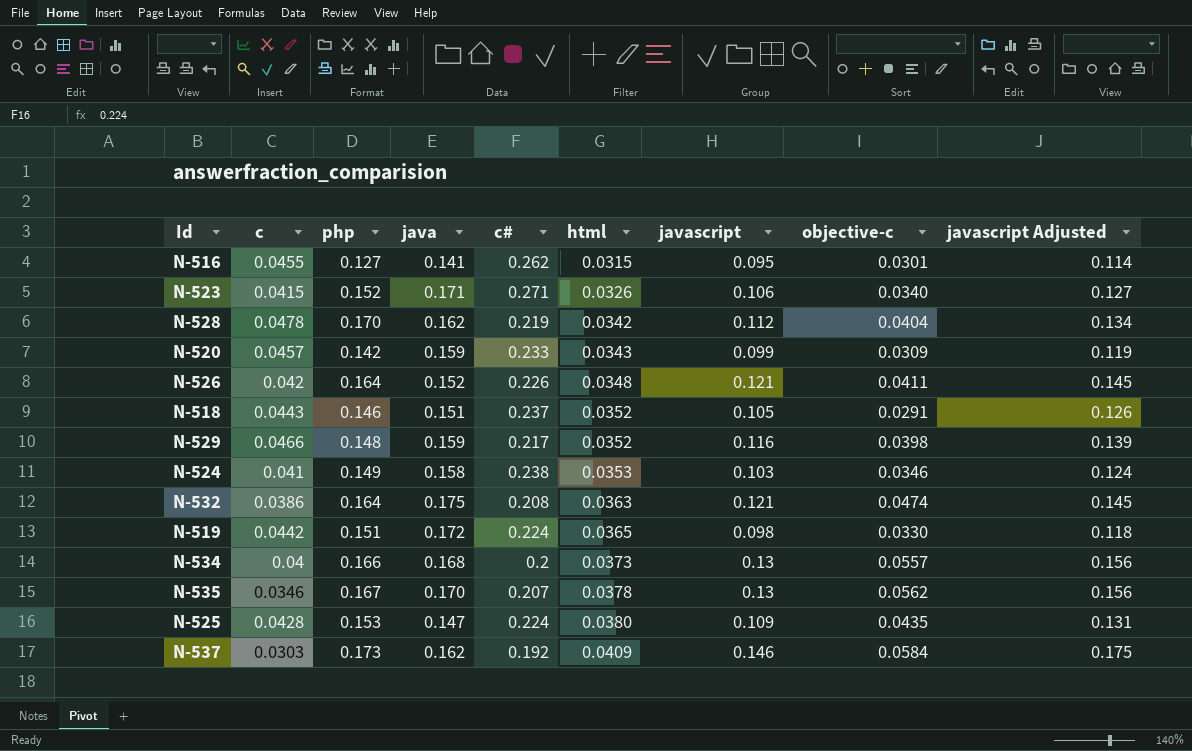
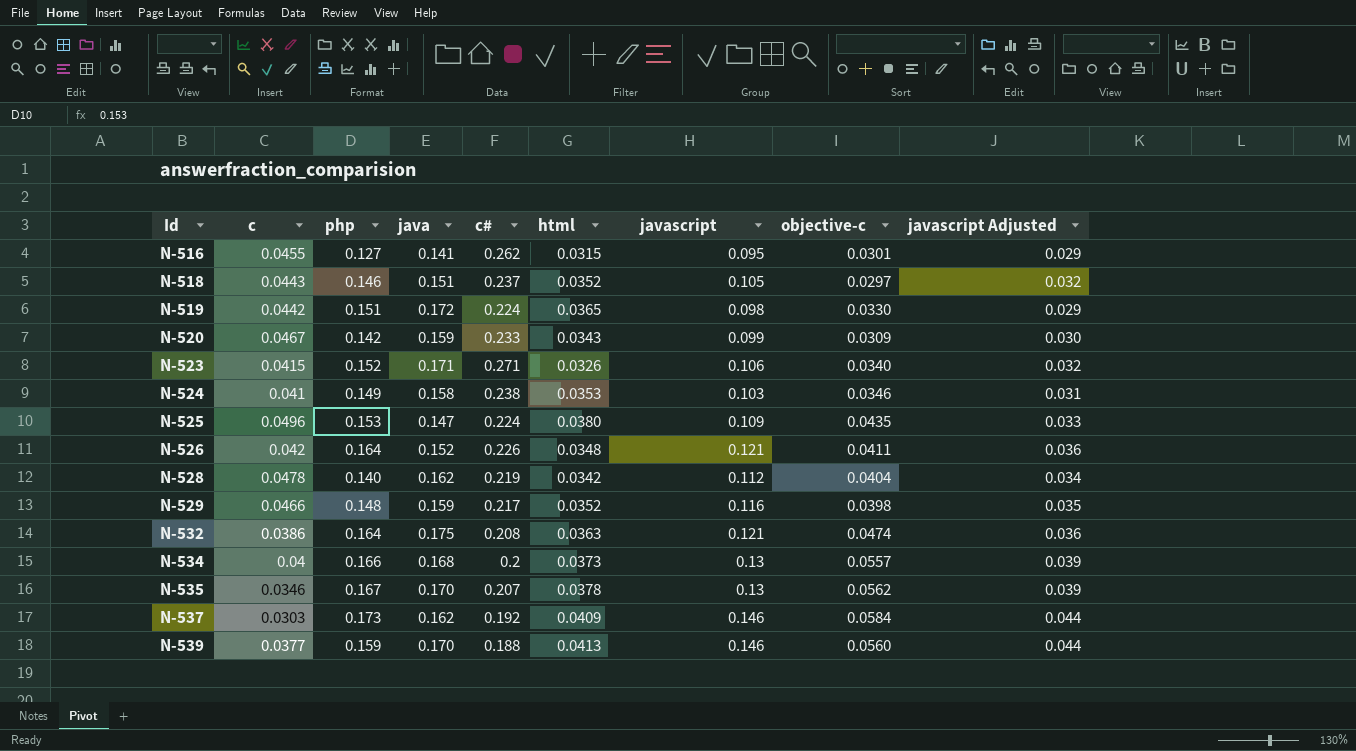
row order: html ascending -> Id ascending
column javascript Adjusted | formula: [javascript] * 1.2 -> [javascript] * 0.3
N-518 | objective-c: 0.0291 -> 0.0297
N-520 | c: 0.0457 -> 0.0467
N-525 | c: 0.0428 -> 0.0496
N-528 | php: 0.170 -> 0.140
row N-539: none -> 0.0377 | 0.159 | 0.170 | 0.188 | 0.0413 | 0.146 | 0.0560 | 0.044

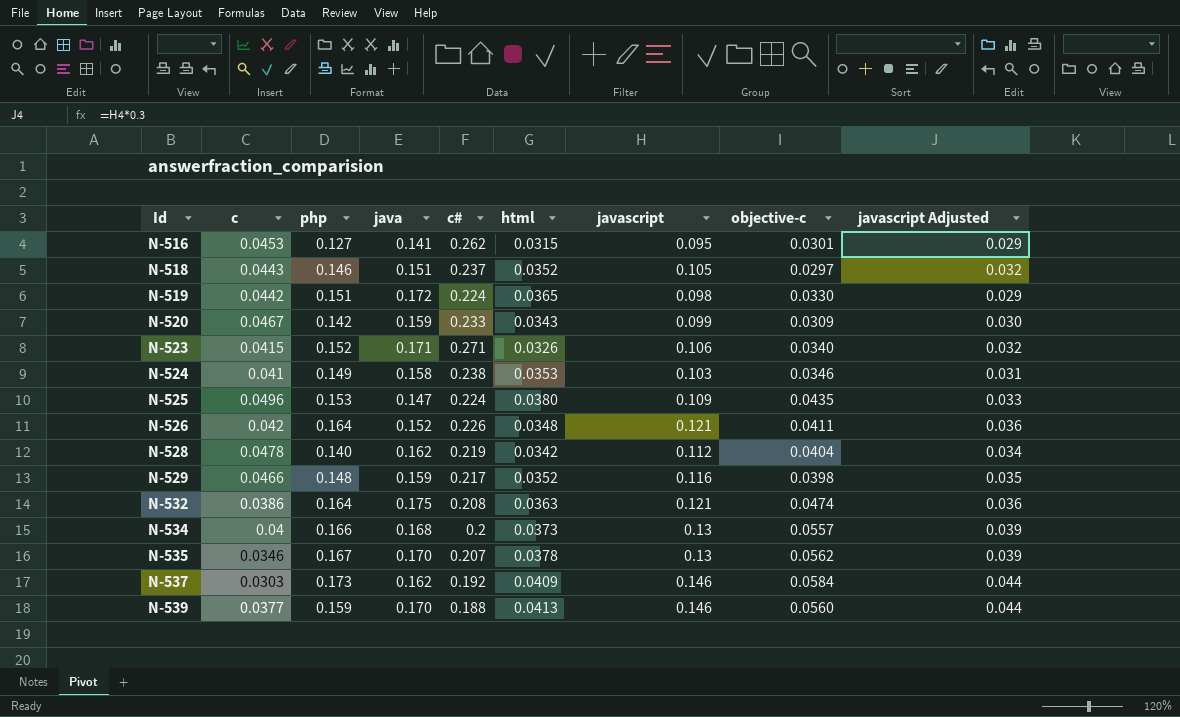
N-516 | c: 0.0455 -> 0.0453

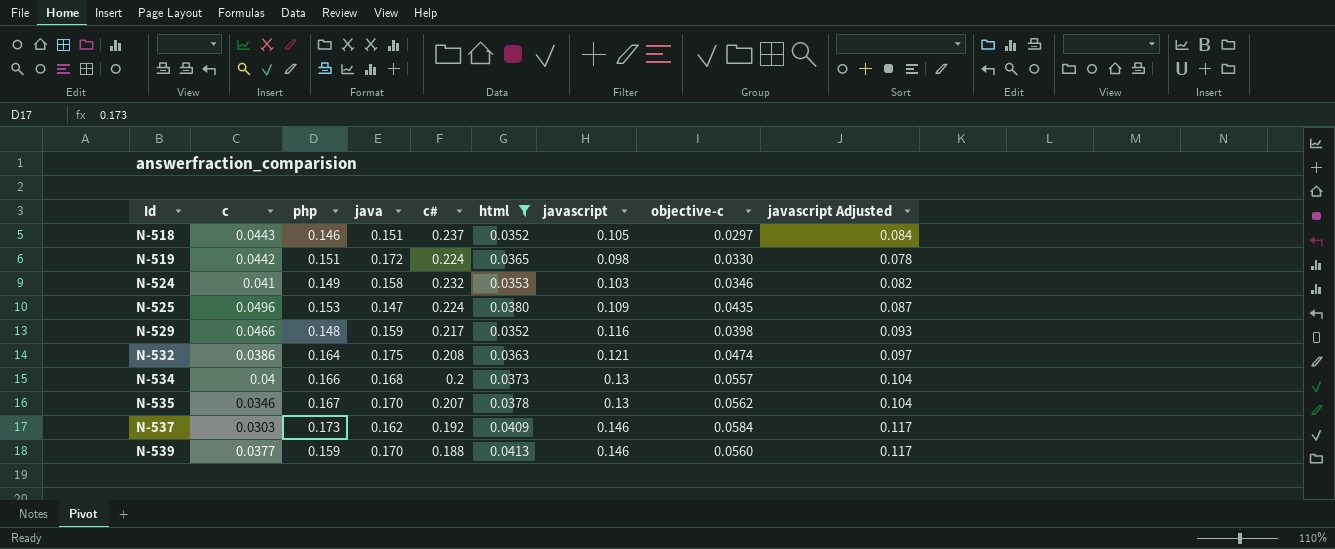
filter: none -> html >= 0.0352
column javascript Adjusted | formula: [javascript] * 0.3 -> [javascript] * 0.8
N-524 | c#: 0.238 -> 0.232

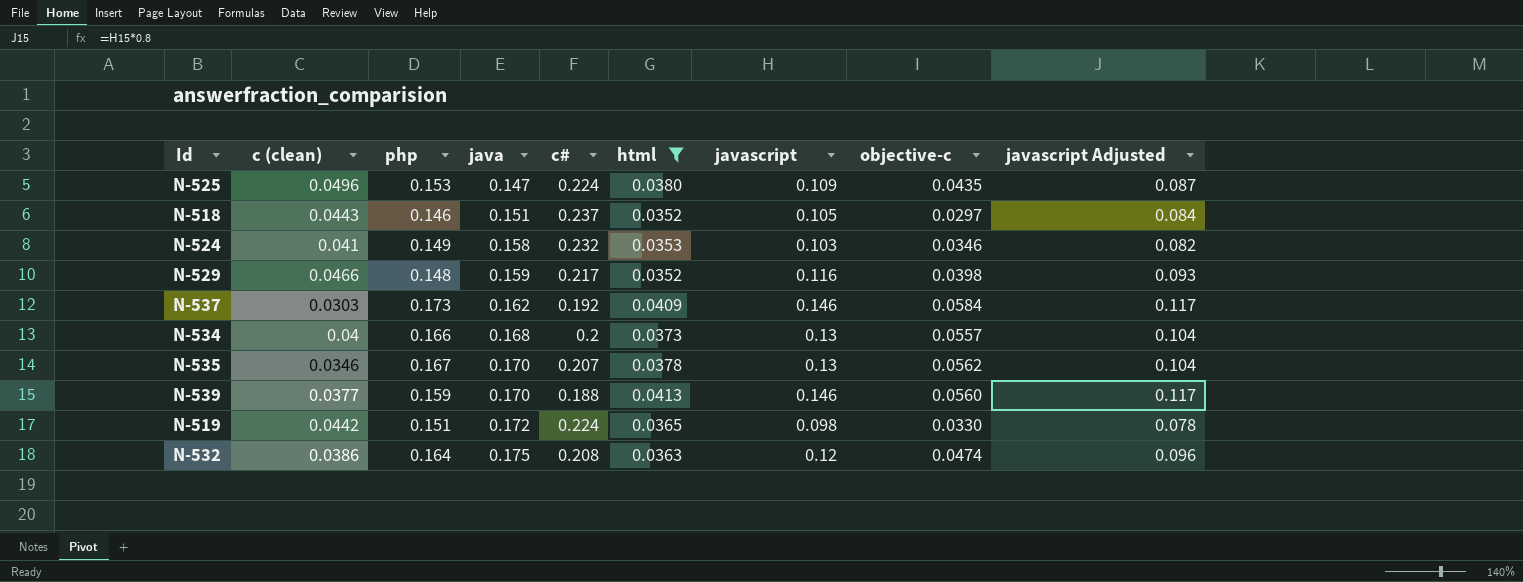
row order: Id ascending -> java ascending
column name: c -> c (clean)
N-532 | javascript: 0.121 -> 0.12
N-532 | javascript Adjusted: 0.097 -> 0.096

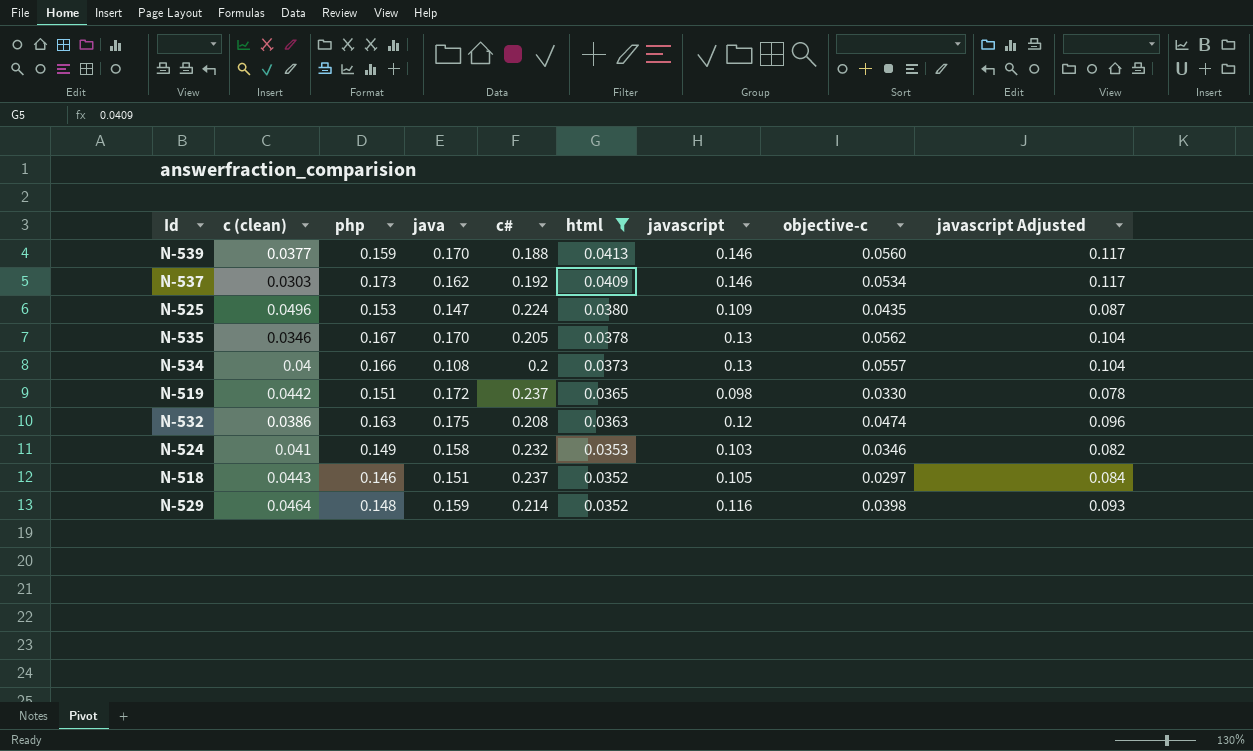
row order: java ascending -> html descending
N-537 | objective-c: 0.0584 -> 0.0534
N-535 | c#: 0.207 -> 0.205
N-534 | java: 0.168 -> 0.108
N-519 | c#: 0.224 -> 0.237
N-532 | php: 0.164 -> 0.163
N-529 | c (clean): 0.0466 -> 0.0464
N-529 | c#: 0.217 -> 0.214

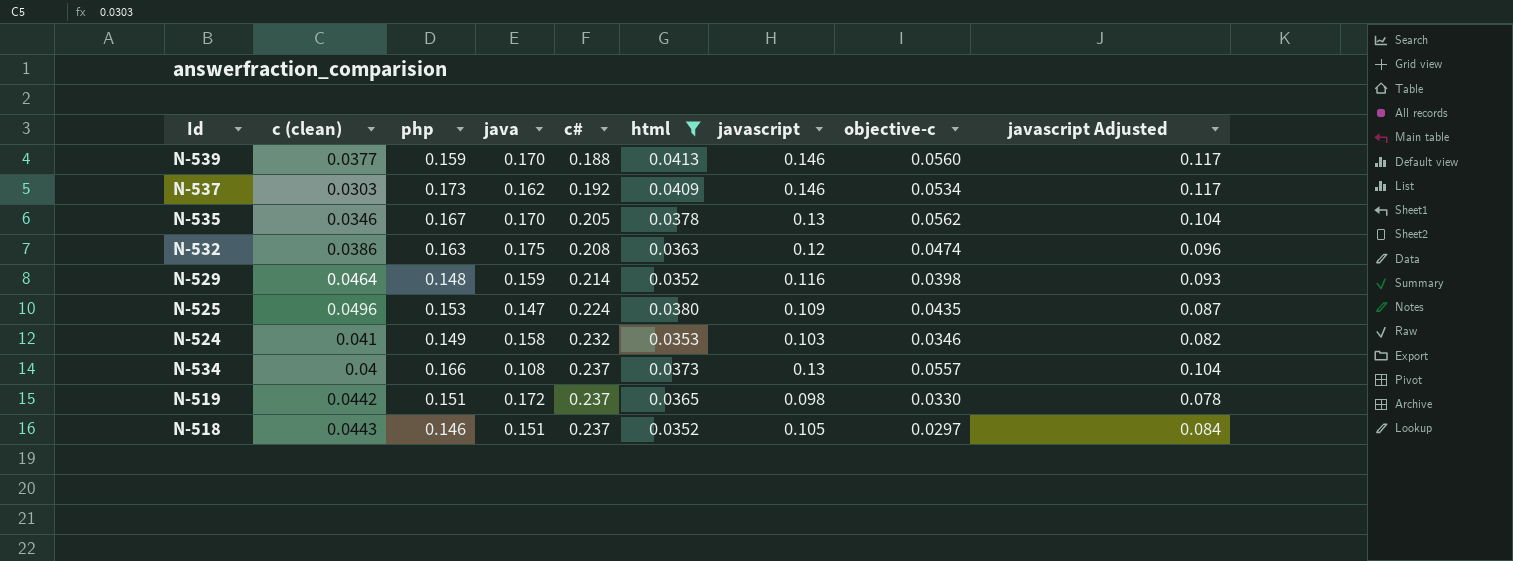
row order: html descending -> c# ascending
N-534 | c#: 0.2 -> 0.237

